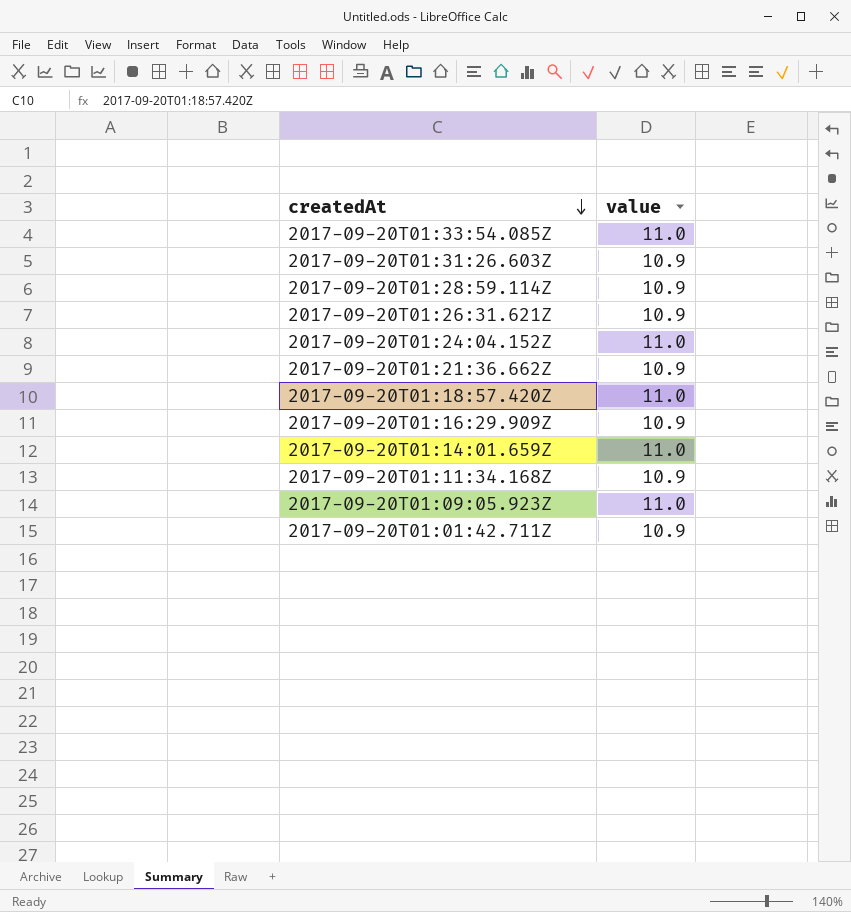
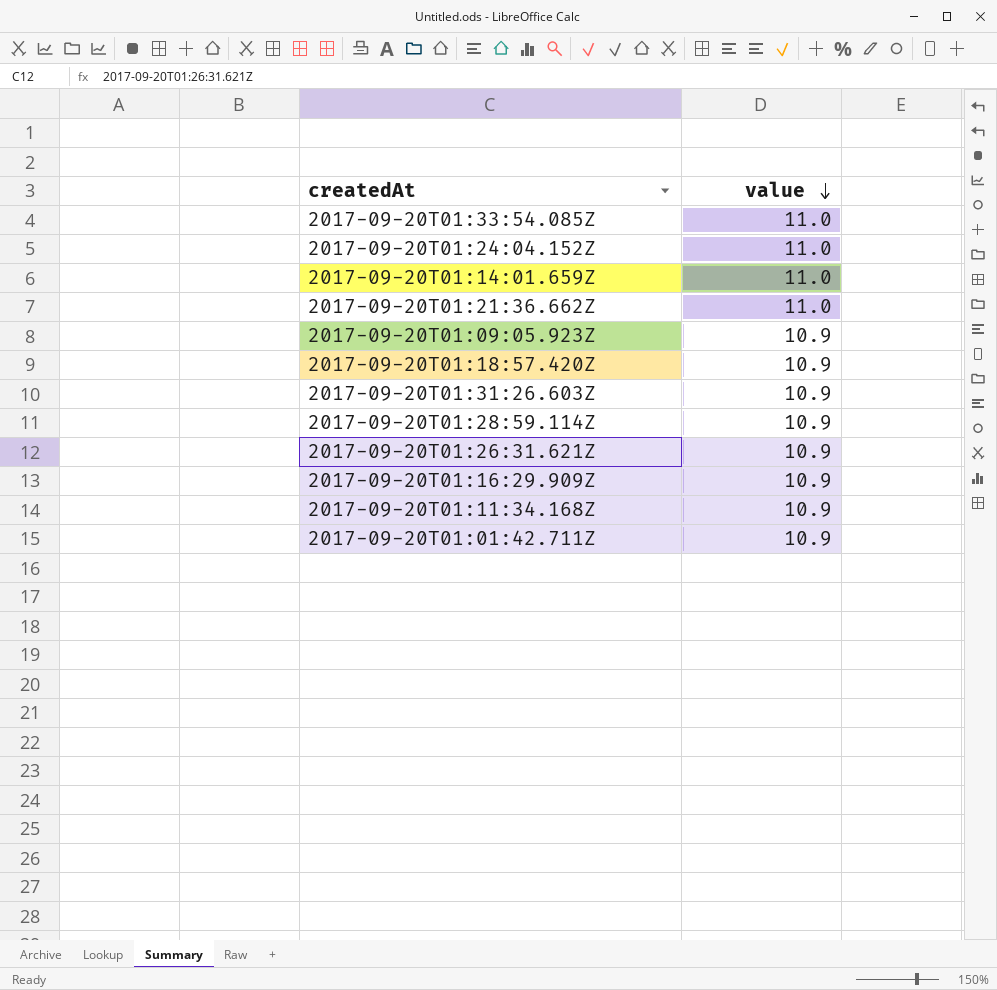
row order: createdAt descending -> value descending
2017-09-20T01:21:36.662Z | value: 10.9 -> 11.0
2017-09-20T01:09:05.923Z | value: 11.0 -> 10.9
2017-09-20T01:18:57.420Z | value: 11.0 -> 10.9

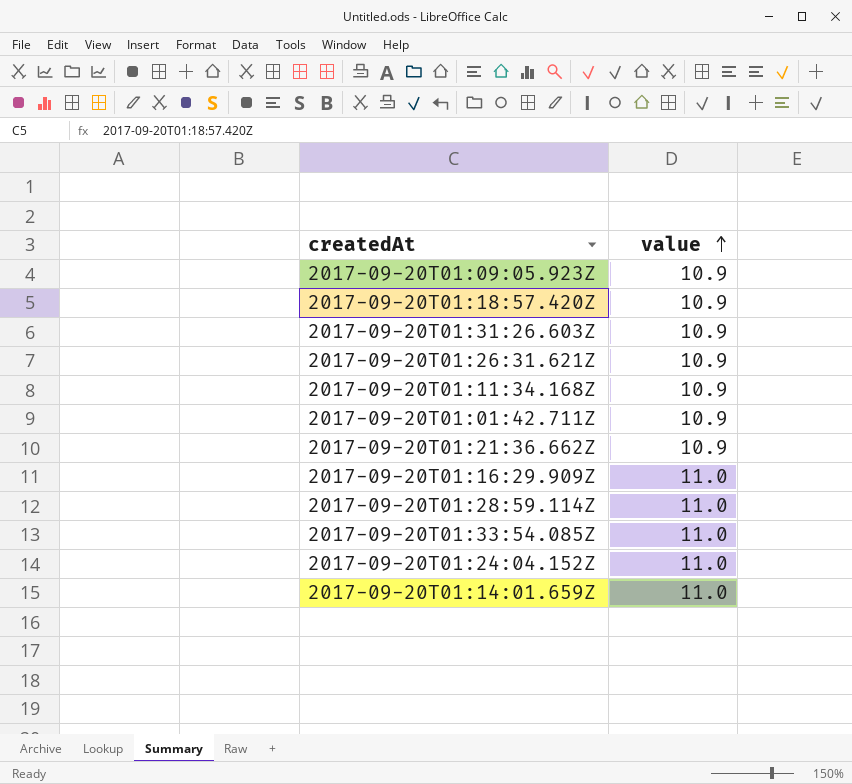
row order: value descending -> value ascending
2017-09-20T01:21:36.662Z | value: 11.0 -> 10.9
2017-09-20T01:16:29.909Z | value: 10.9 -> 11.0
2017-09-20T01:28:59.114Z | value: 10.9 -> 11.0

